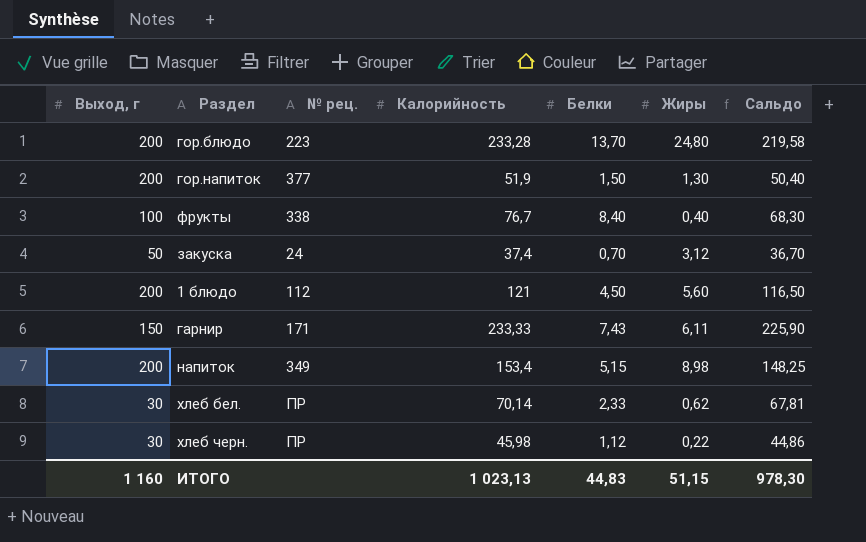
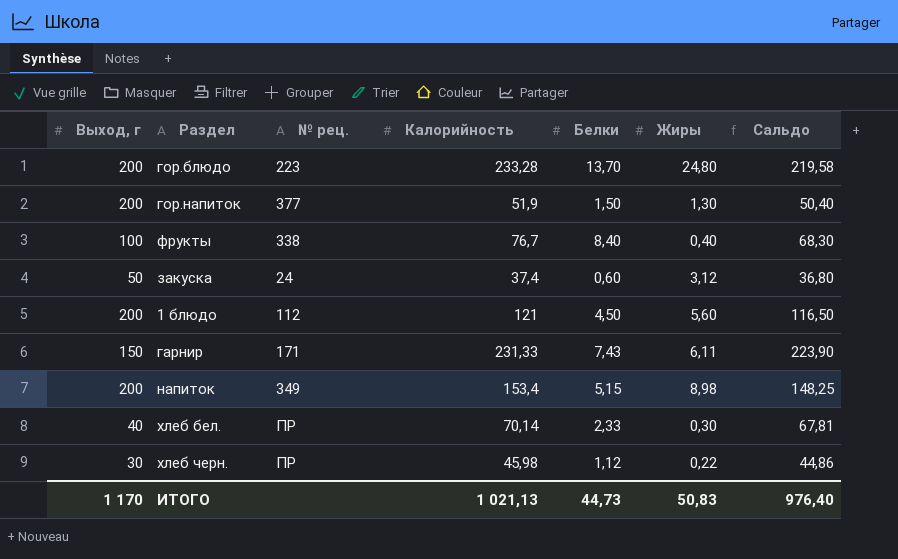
закуска | Белки: 0,70 -> 0,60
закуска | Сальдо: 36,70 -> 36,80
гарнир | Калорийность: 233,33 -> 231,33
гарнир | Сальдо: 225,90 -> 223,90
хлеб бел. | Выход, г: 30 -> 40
хлеб бел. | Жиры: 0,62 -> 0,30
ИТОГО | Выход, г: 1 160 -> 1 170
ИТОГО | Калорийность: 1 023,13 -> 1 021,13
ИТОГО | Белки: 44,83 -> 44,73
ИТОГО | Жиры: 51,15 -> 50,83
ИТОГО | Сальдо: 978,30 -> 976,40

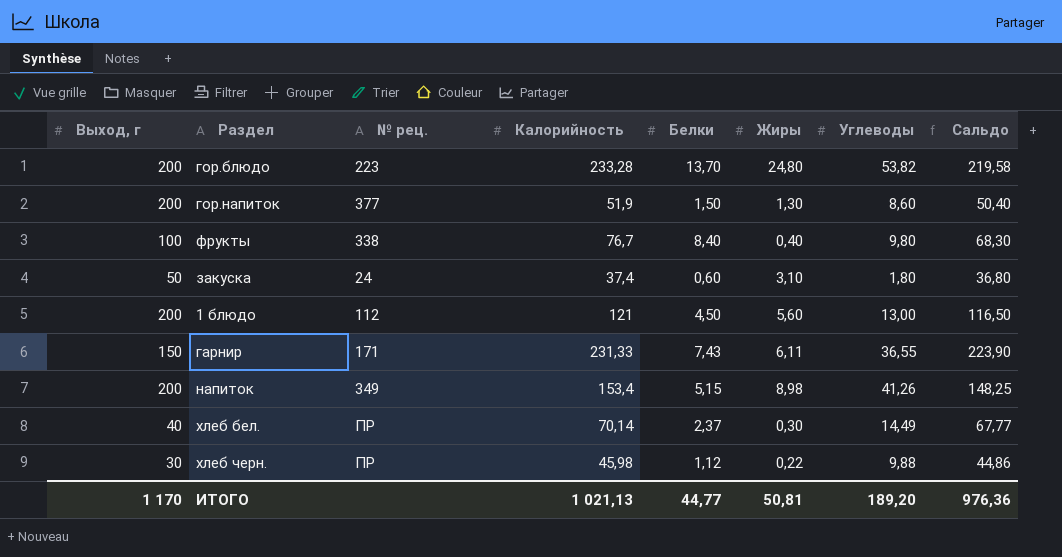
column Углеводы | position: none -> 7
закуска | Жиры: 3,12 -> 3,10
хлеб бел. | Белки: 2,33 -> 2,37
хлеб бел. | Сальдо: 67,81 -> 67,77
ИТОГО | Белки: 44,73 -> 44,77
ИТОГО | Жиры: 50,83 -> 50,81
ИТОГО | Сальдо: 976,40 -> 976,36

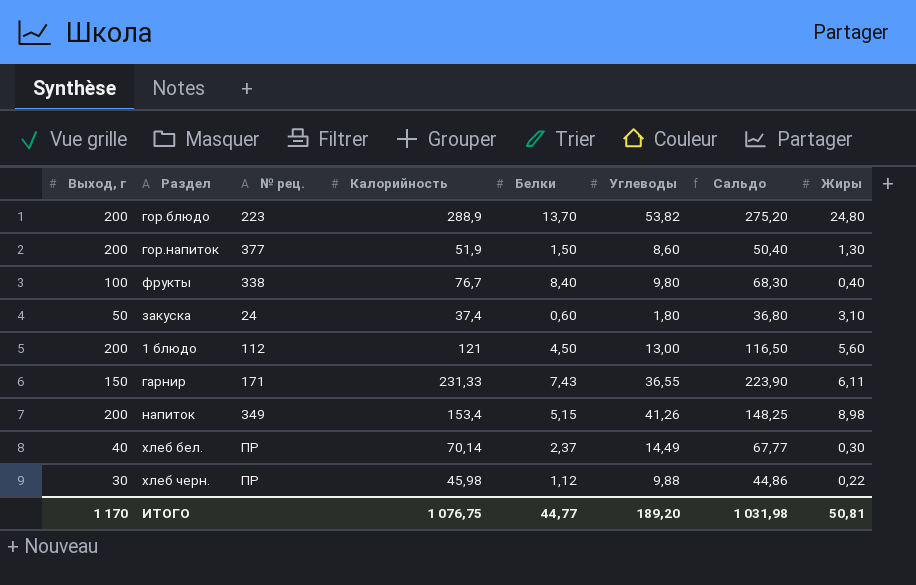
column Жиры | position: 6 -> 8
гор.блюдо | Калорийность: 233,28 -> 288,9
гор.блюдо | Сальдо: 219,58 -> 275,20
ИТОГО | Калорийность: 1 021,13 -> 1 076,75
ИТОГО | Сальдо: 976,36 -> 1 031,98

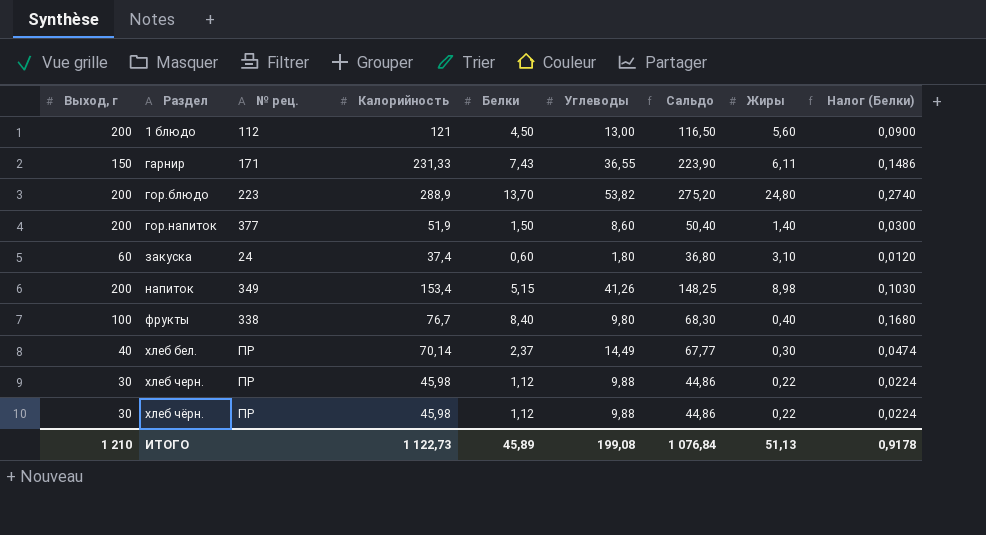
row order: none -> Раздел ascending
column Налог (Белки) | formula: none -> [Белки] * 0,02
гор.напиток | Жиры: 1,30 -> 1,40
закуска | Выход, г: 50 -> 60
row хлеб чёрн.: none -> 30 | ПР | 45,98 | 1,12 | 9,88 | 44,86 | 0,22 | 0,0224
ИТОГО | Выход, г: 1 170 -> 1 210
ИТОГО | Калорийность: 1 076,75 -> 1 122,73
ИТОГО | Белки: 44,77 -> 45,89
ИТОГО | Углеводы: 189,20 -> 199,08
ИТОГО | Сальдо: 1 031,98 -> 1 076,84
ИТОГО | Жиры: 50,81 -> 51,13

